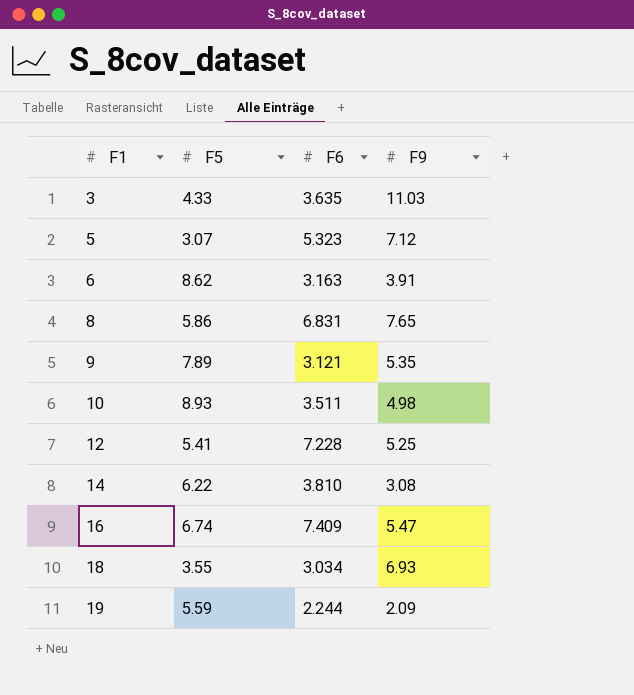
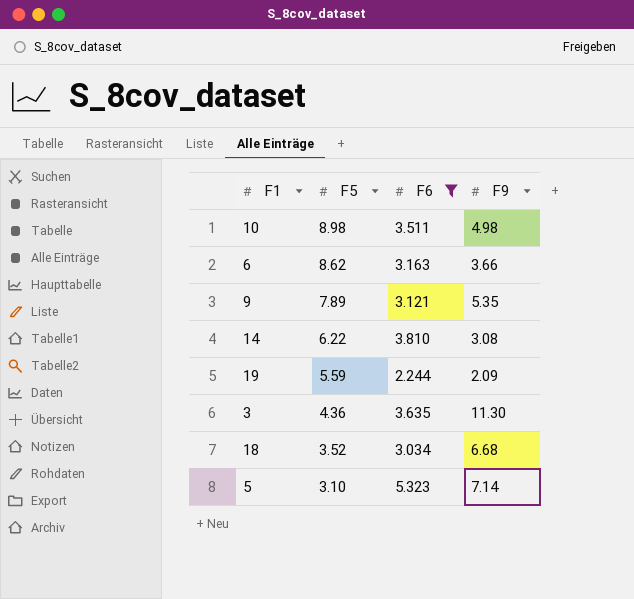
filter: none -> F6 <= 5.323
row order: F1 ascending -> F5 descending
10 | F5: 8.93 -> 8.98
6 | F9: 3.91 -> 3.66
3 | F5: 4.33 -> 4.36
3 | F9: 11.03 -> 11.30
18 | F5: 3.55 -> 3.52
18 | F9: 6.93 -> 6.68
5 | F5: 3.07 -> 3.10
5 | F9: 7.12 -> 7.14

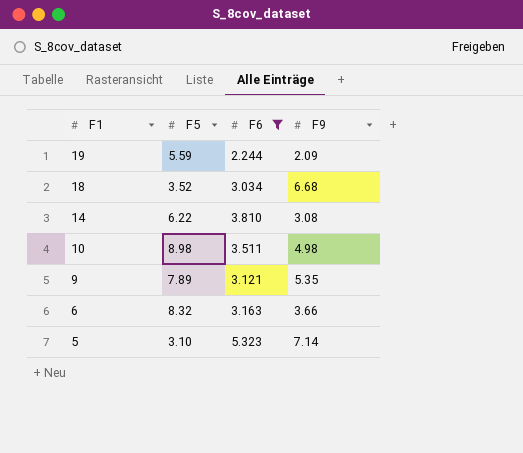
row order: F5 descending -> F1 descending
row 3: 4.36 | 3.635 | 11.30 -> none
6 | F5: 8.62 -> 8.32

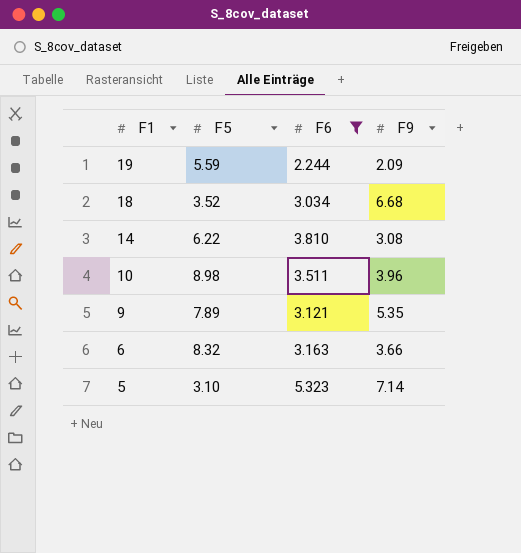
10 | F9: 4.98 -> 3.96

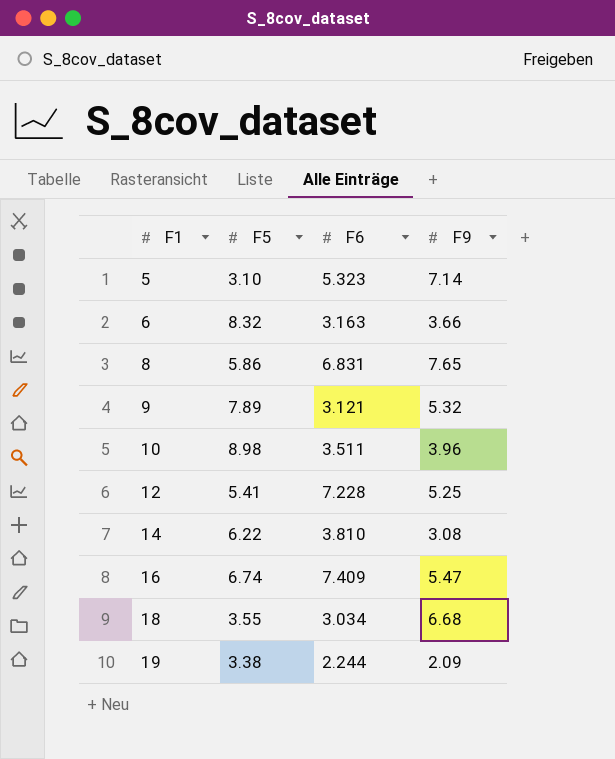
filter: F6 <= 5.323 -> none
row order: F1 descending -> F1 ascending
9 | F9: 5.35 -> 5.32
18 | F5: 3.52 -> 3.55
19 | F5: 5.59 -> 3.38

